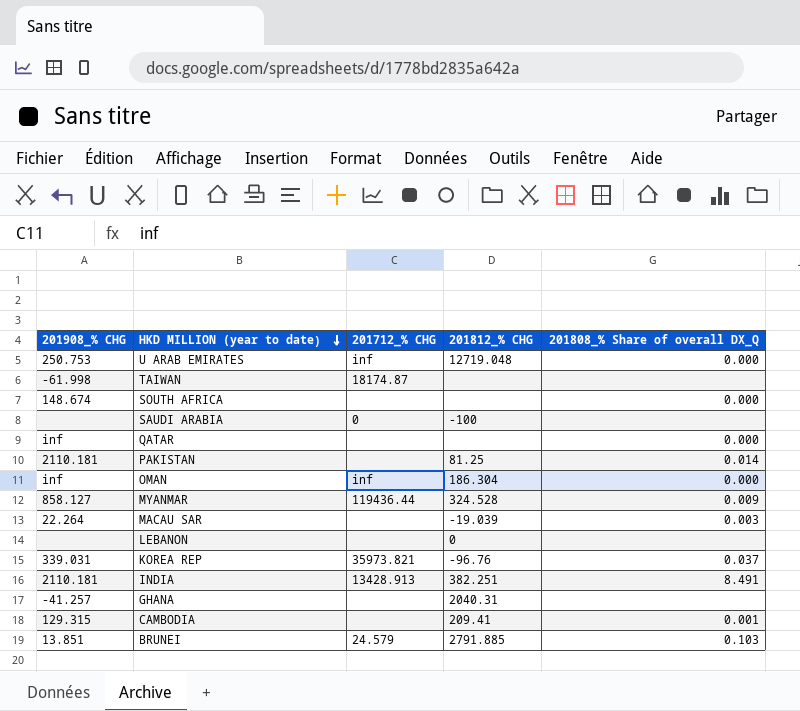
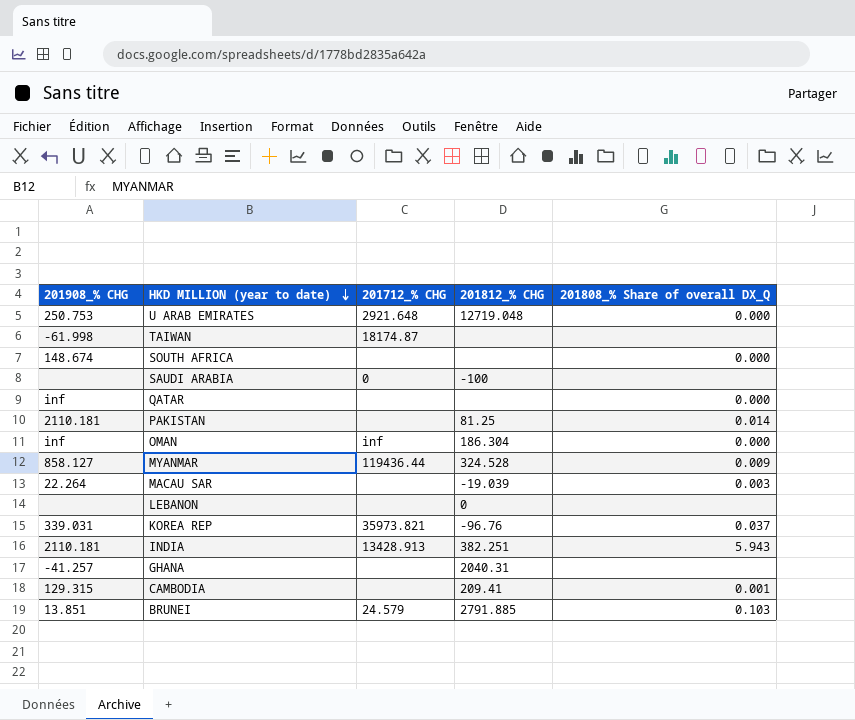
U ARAB EMIRATES | 201712_% CHG: inf -> 2921.648
INDIA | 201808_% Share of overall DX_Q: 8.491 -> 5.943

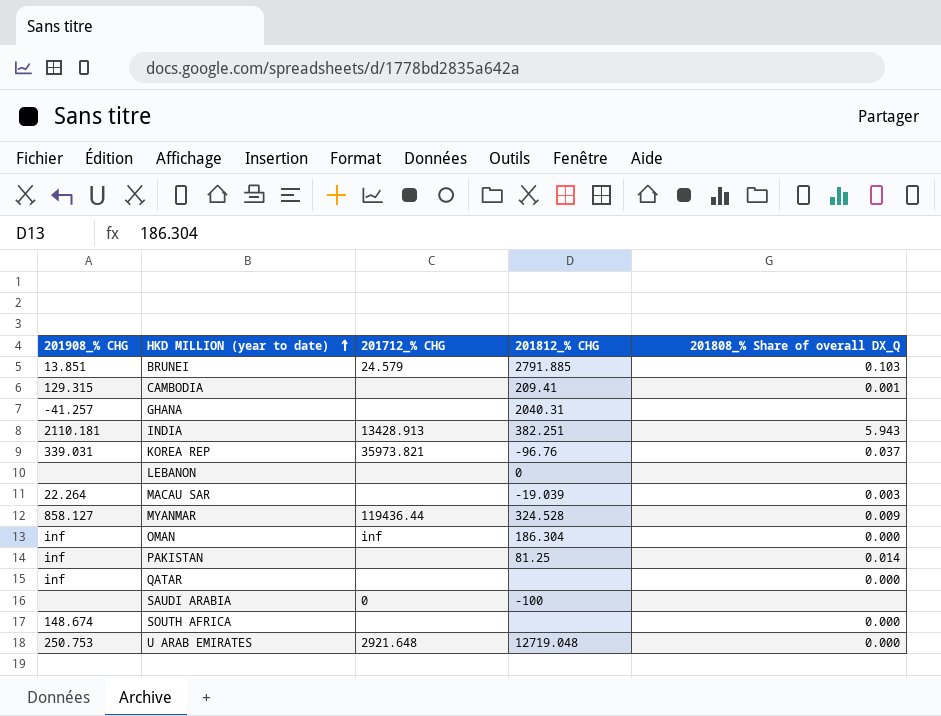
row order: HKD MILLION (year to date) descending -> HKD MILLION (year to date) ascending
row TAIWAN: -61.998 | 18174.87 | none | none -> none
PAKISTAN | 201908_% CHG: 2110.181 -> inf

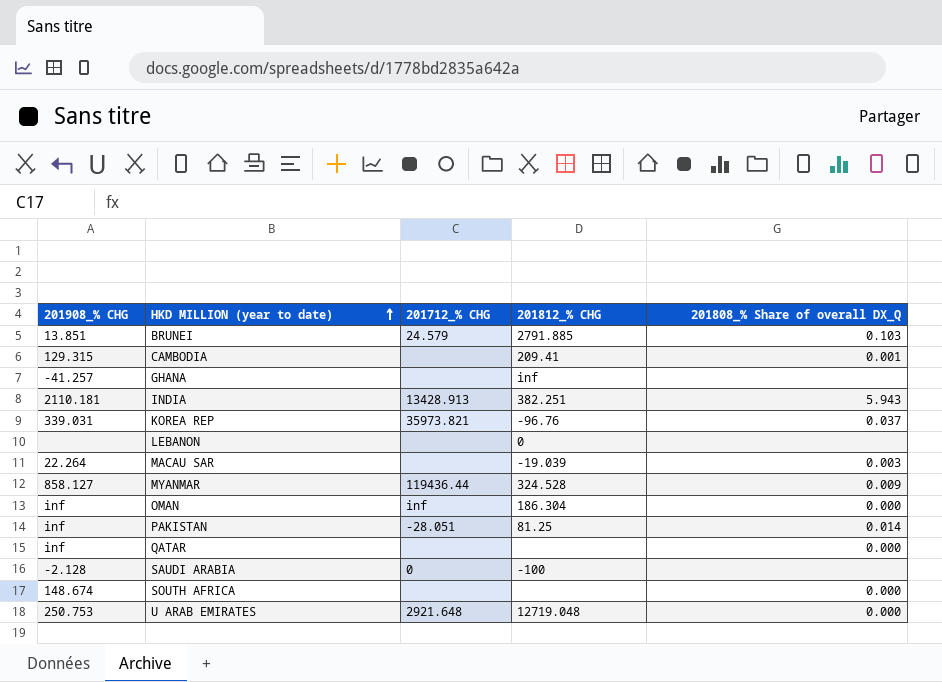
GHANA | 201812_% CHG: 2040.31 -> inf
PAKISTAN | 201712_% CHG: none -> -28.051
SAUDI ARABIA | 201908_% CHG: none -> -2.128

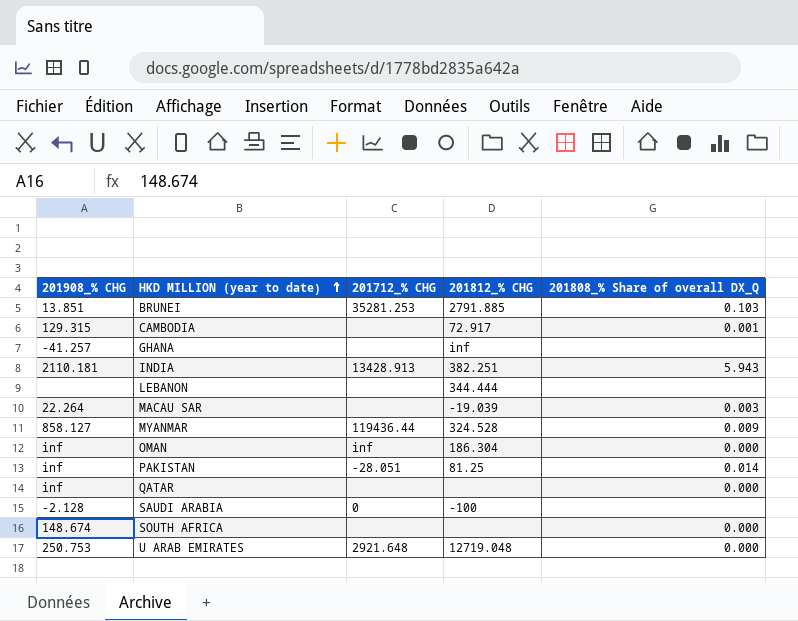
row KOREA REP: 339.031 | 35973.821 | -96.76 | 0.037 -> none
BRUNEI | 201712_% CHG: 24.579 -> 35281.253
CAMBODIA | 201812_% CHG: 209.41 -> 72.917
LEBANON | 201812_% CHG: 0 -> 344.444

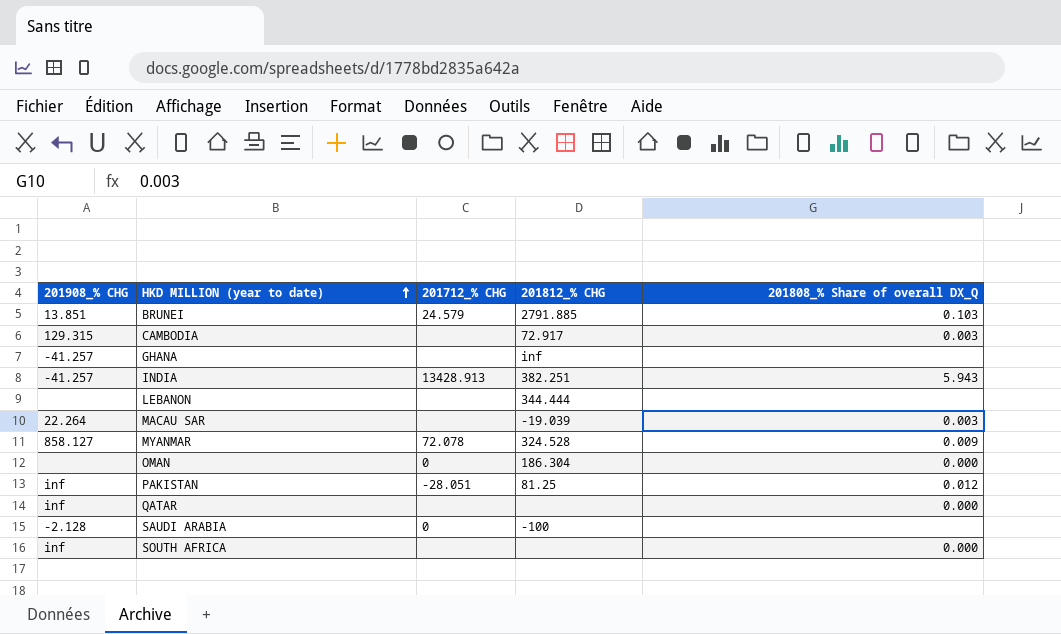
row U ARAB EMIRATES: 250.753 | 2921.648 | 12719.048 | 0.000 -> none
BRUNEI | 201712_% CHG: 35281.253 -> 24.579
CAMBODIA | 201808_% Share of overall DX_Q: 0.001 -> 0.003
INDIA | 201908_% CHG: 2110.181 -> -41.257
MYANMAR | 201712_% CHG: 119436.44 -> 72.078
OMAN | 201908_% CHG: inf -> none
OMAN | 201712_% CHG: inf -> 0
PAKISTAN | 201808_% Share of overall DX_Q: 0.014 -> 0.012
SOUTH AFRICA | 201908_% CHG: 148.674 -> inf

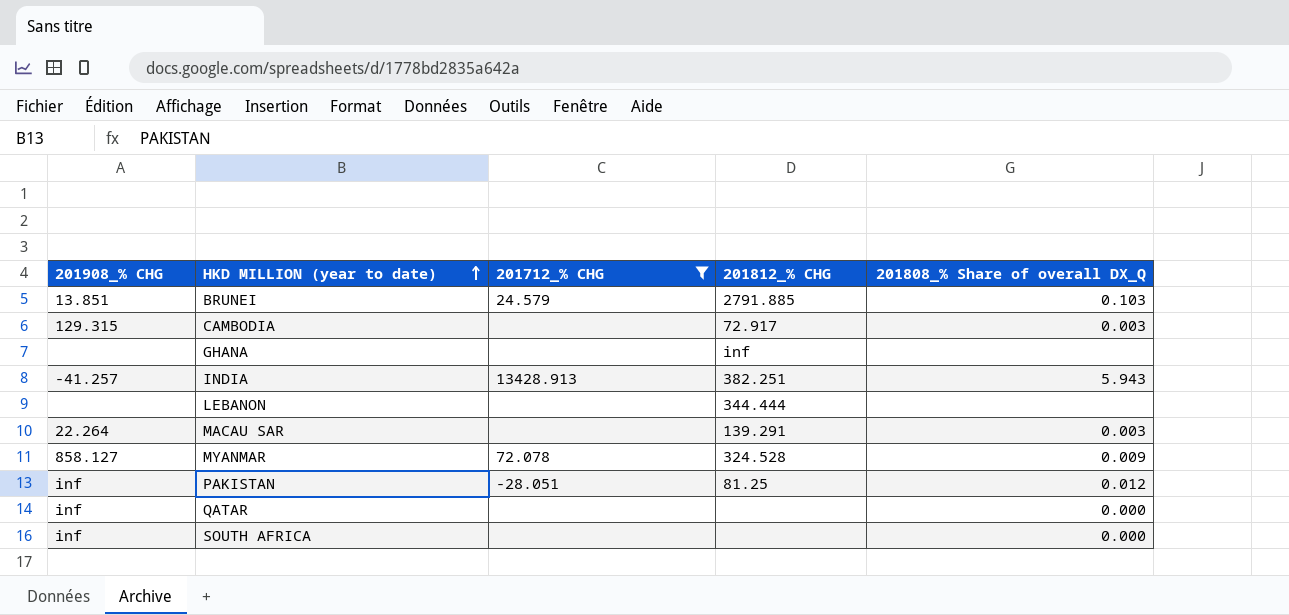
filter: none -> 201712_% CHG != 0
GHANA | 201908_% CHG: -41.257 -> none
MACAU SAR | 201812_% CHG: -19.039 -> 139.291

